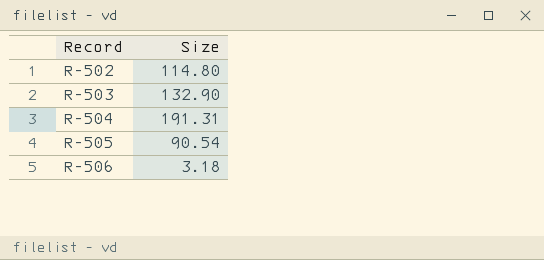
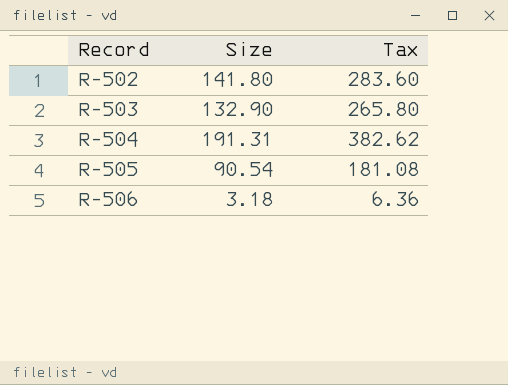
column Tax | formula: none -> [Size] * 2
R-502 | Size: 114.80 -> 141.80

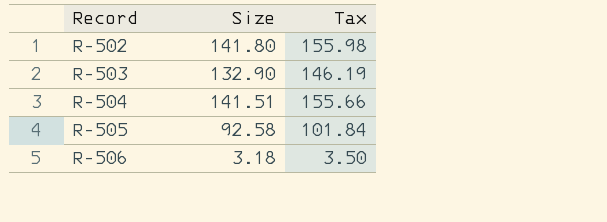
column Tax | formula: [Size] * 2 -> [Size] * 1.1
R-504 | Size: 191.31 -> 141.51
R-505 | Size: 90.54 -> 92.58

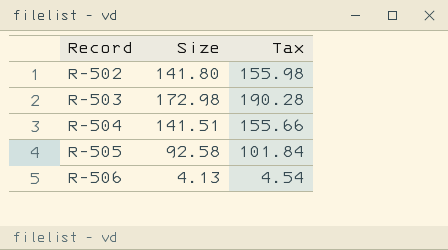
R-503 | Size: 132.90 -> 172.98
R-503 | Tax: 146.19 -> 190.28
R-506 | Size: 3.18 -> 4.13
R-506 | Tax: 3.50 -> 4.54

